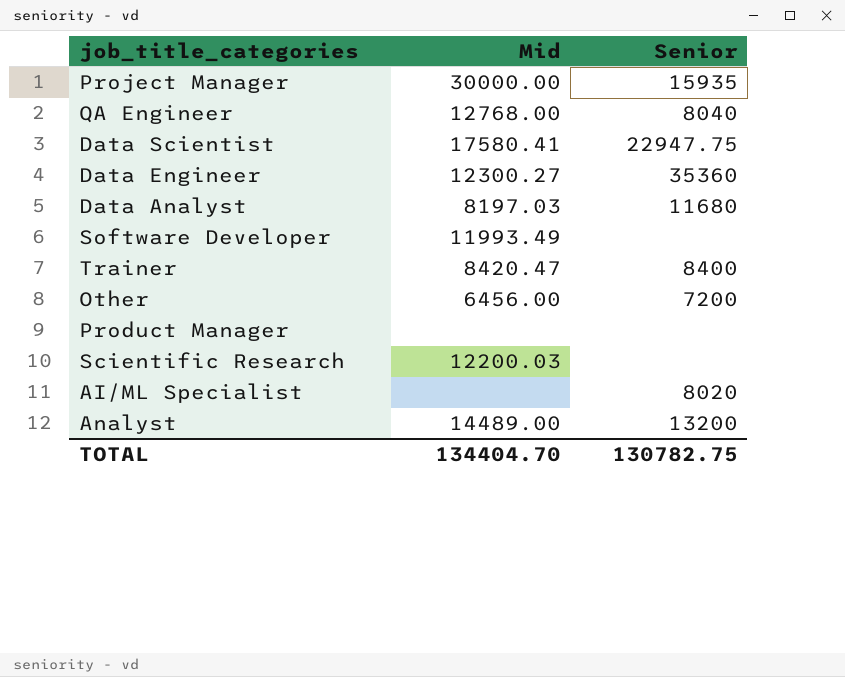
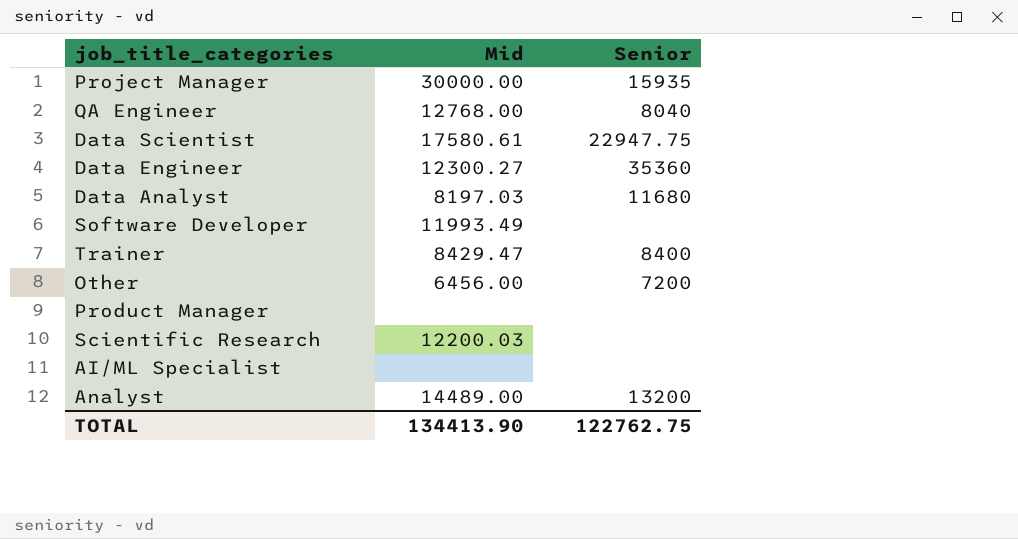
Data Scientist | Mid: 17580.41 -> 17580.61
Trainer | Mid: 8420.47 -> 8429.47
AI/ML Specialist | Senior: 8020 -> none
TOTAL | Mid: 134404.70 -> 134413.90
TOTAL | Senior: 130782.75 -> 122762.75

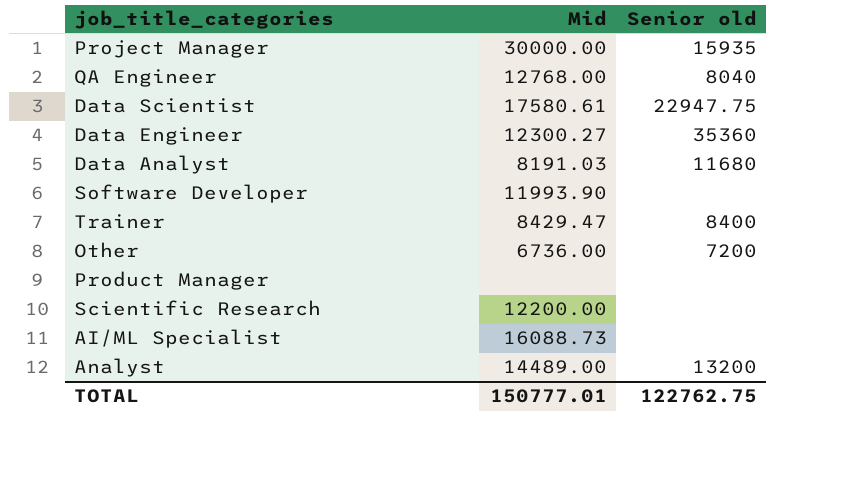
column name: Senior -> Senior old
Data Analyst | Mid: 8197.03 -> 8191.03
Software Developer | Mid: 11993.49 -> 11993.90
Other | Mid: 6456.00 -> 6736.00
Scientific Research | Mid: 12200.03 -> 12200.00
AI/ML Specialist | Mid: none -> 16088.73
TOTAL | Mid: 134413.90 -> 150777.01

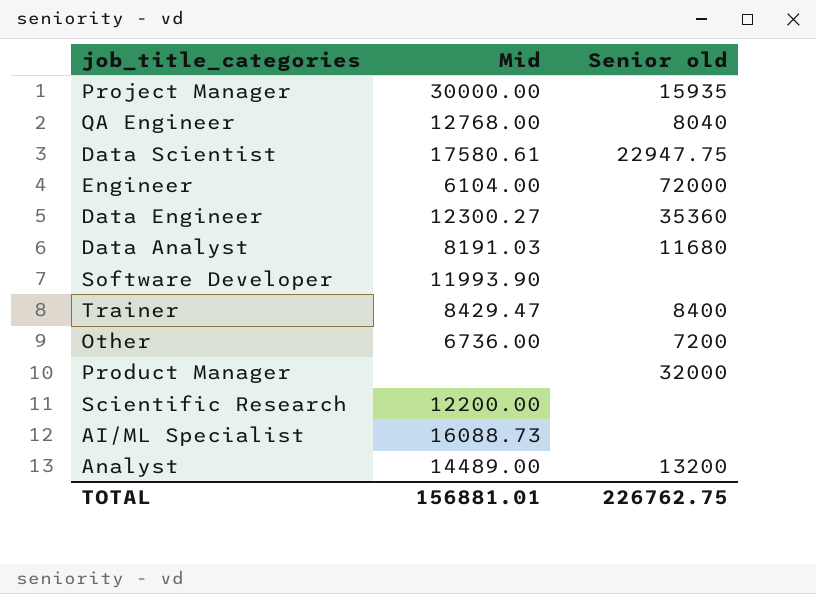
row Engineer: none -> 6104.00 | 72000
Product Manager | Senior old: none -> 32000
TOTAL | Mid: 150777.01 -> 156881.01
TOTAL | Senior old: 122762.75 -> 226762.75

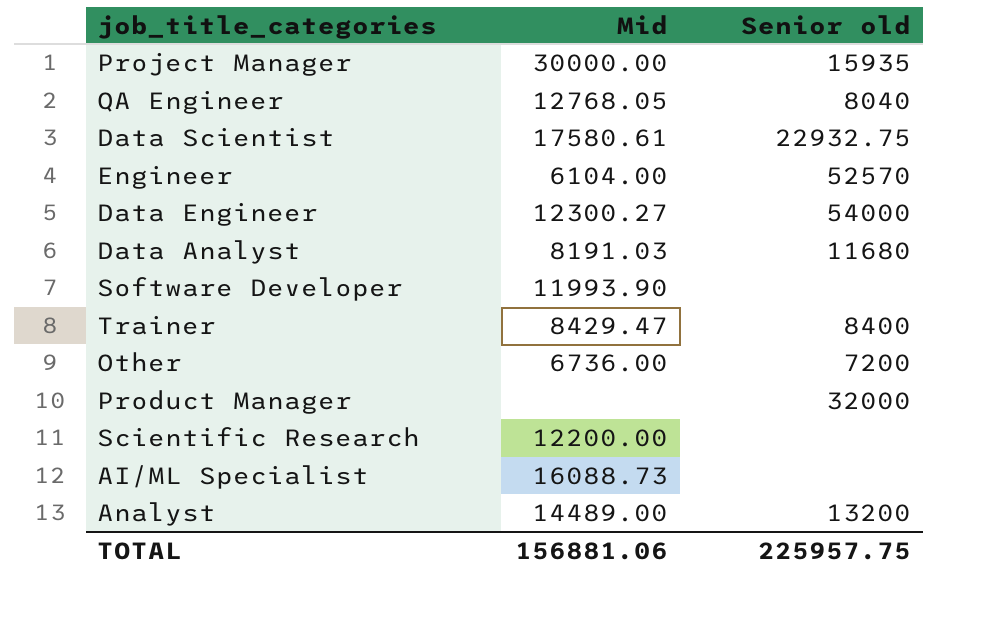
QA Engineer | Mid: 12768.00 -> 12768.05
Data Scientist | Senior old: 22947.75 -> 22932.75
Engineer | Senior old: 72000 -> 52570
Data Engineer | Senior old: 35360 -> 54000
TOTAL | Mid: 156881.01 -> 156881.06
TOTAL | Senior old: 226762.75 -> 225957.75

